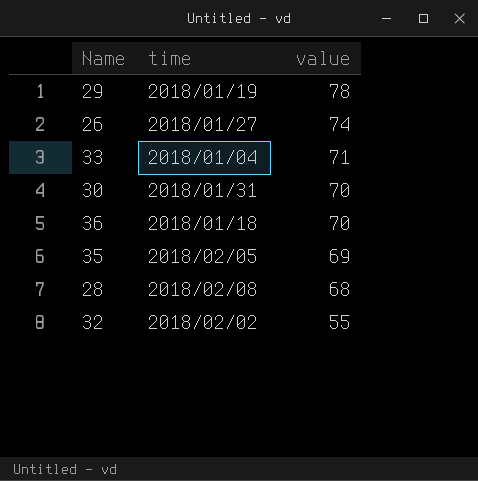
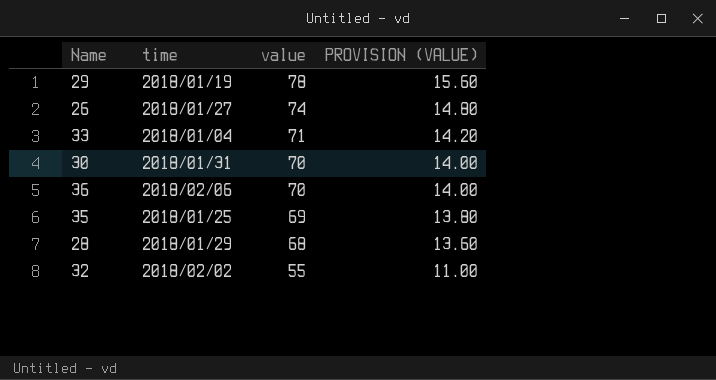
column PROVISION (VALUE) | formula: none -> [value] * 0.2
36 | time: 2018/01/18 -> 2018/02/06
35 | time: 2018/02/05 -> 2018/01/25
28 | time: 2018/02/08 -> 2018/01/29

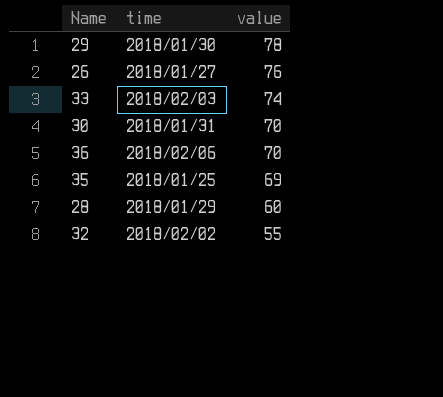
column PROVISION (VALUE) | formula: [value] * 0.2 -> none
29 | time: 2018/01/19 -> 2018/01/30
26 | value: 74 -> 76
33 | time: 2018/01/04 -> 2018/02/03
33 | value: 71 -> 74
28 | value: 68 -> 60

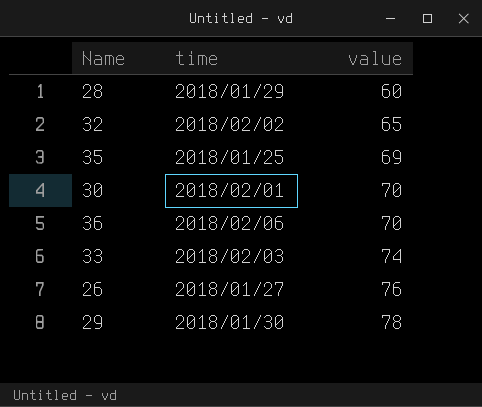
row order: value descending -> value ascending
32 | value: 55 -> 65
30 | time: 2018/01/31 -> 2018/02/01

